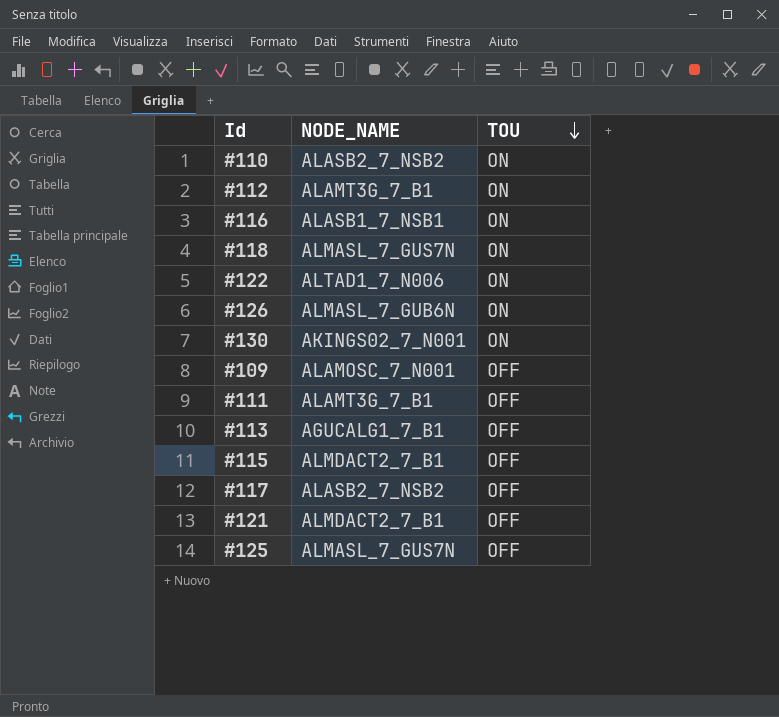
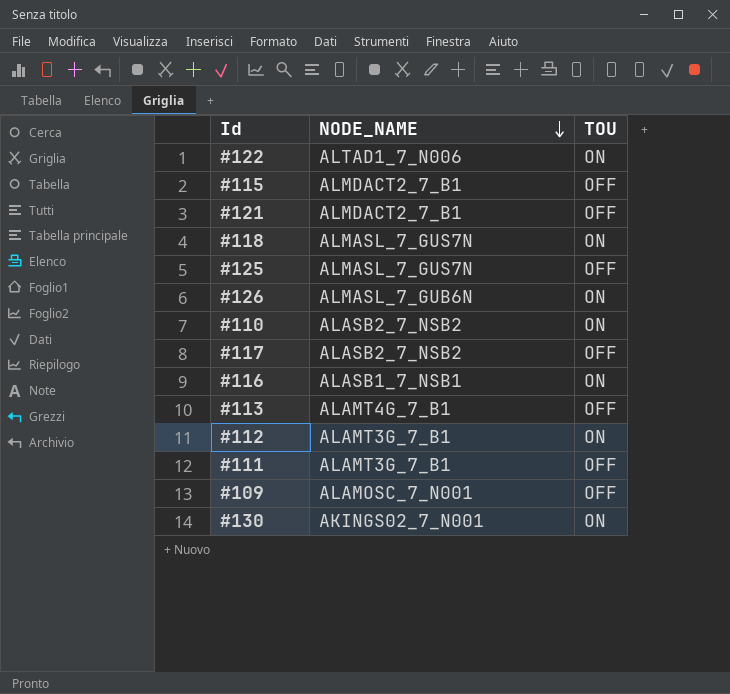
row order: TOU descending -> NODE_NAME descending
#113 | NODE_NAME: AGUCALG1_7_B1 -> ALAMT4G_7_B1

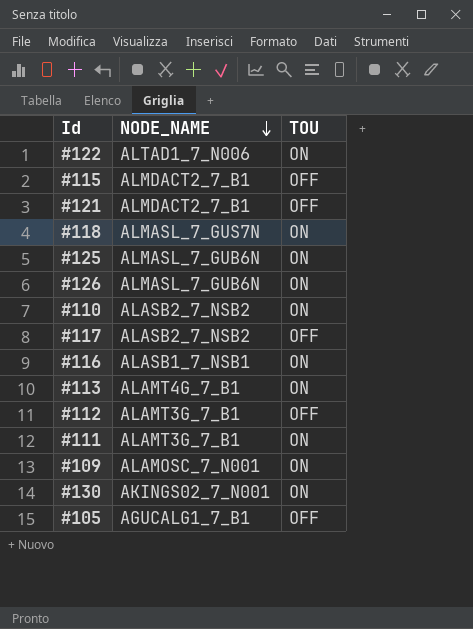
#125 | NODE_NAME: ALMASL_7_GUS7N -> ALMASL_7_GUB6N
#125 | TOU: OFF -> ON
#113 | TOU: OFF -> ON
#112 | TOU: ON -> OFF
#111 | TOU: OFF -> ON
#109 | TOU: OFF -> ON
row #105: none -> AGUCALG1_7_B1 | OFF

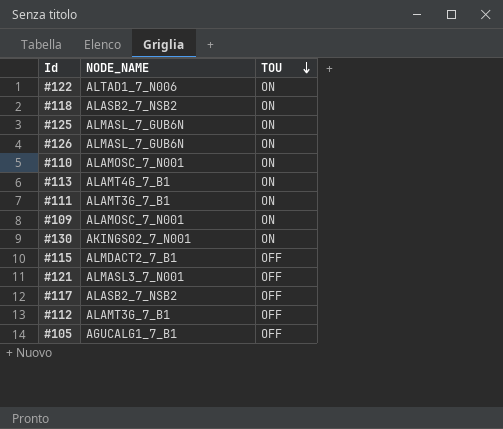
row order: NODE_NAME descending -> TOU descending
row #116: ALASB1_7_NSB1 | ON -> none
#118 | NODE_NAME: ALMASL_7_GUS7N -> ALASB2_7_NSB2
#110 | NODE_NAME: ALASB2_7_NSB2 -> ALAMOSC_7_N001
#121 | NODE_NAME: ALMDACT2_7_B1 -> ALMASL3_7_N001

